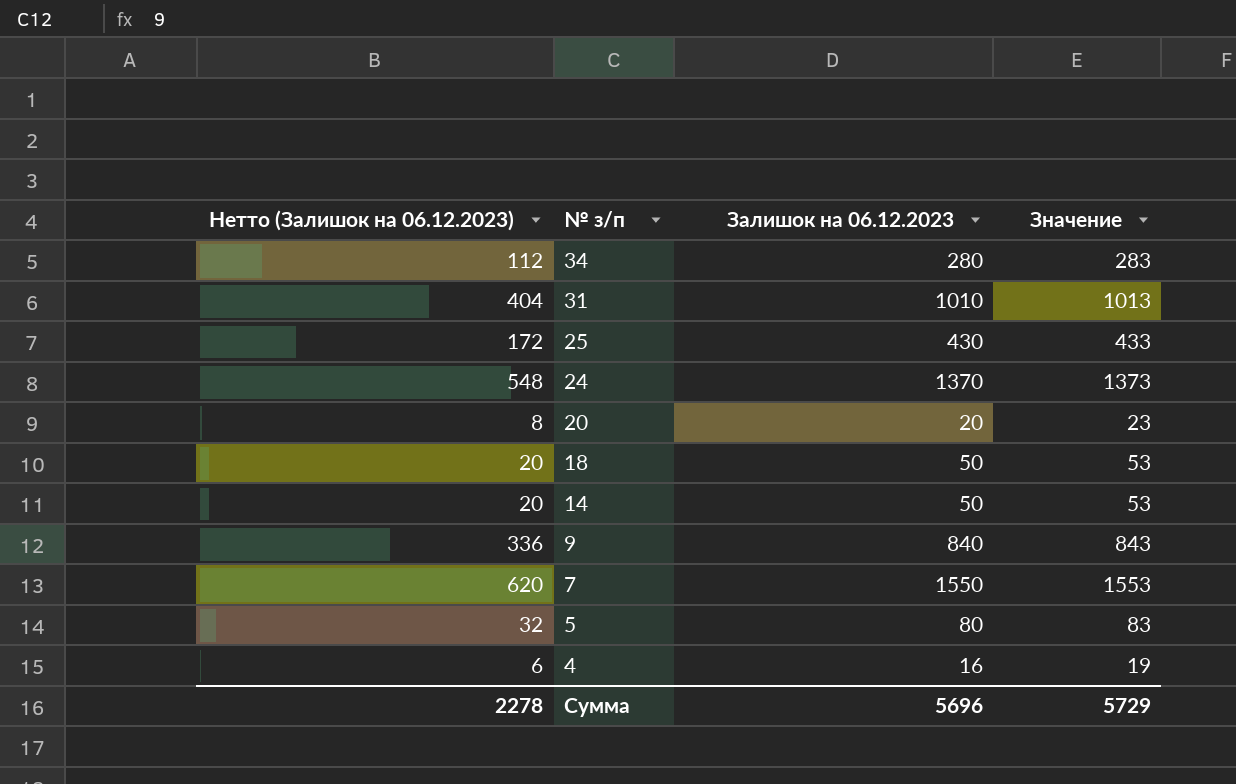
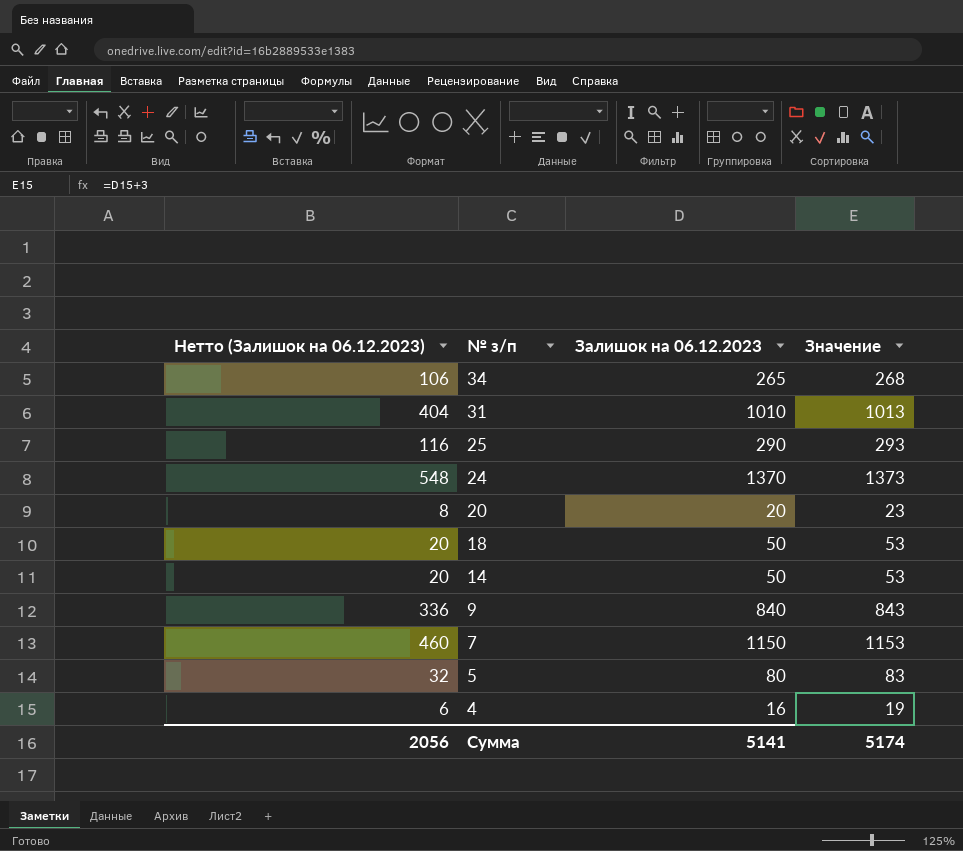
34 | Нетто (Залишок на 06.12.2023): 112 -> 106
34 | Залишок на 06.12.2023: 280 -> 265
34 | Значение: 283 -> 268
25 | Нетто (Залишок на 06.12.2023): 172 -> 116
25 | Залишок на 06.12.2023: 430 -> 290
25 | Значение: 433 -> 293
7 | Нетто (Залишок на 06.12.2023): 620 -> 460
7 | Залишок на 06.12.2023: 1550 -> 1150
7 | Значение: 1553 -> 1153
Сумма | Нетто (Залишок на 06.12.2023): 2278 -> 2056
Сумма | Залишок на 06.12.2023: 5696 -> 5141
Сумма | Значение: 5729 -> 5174

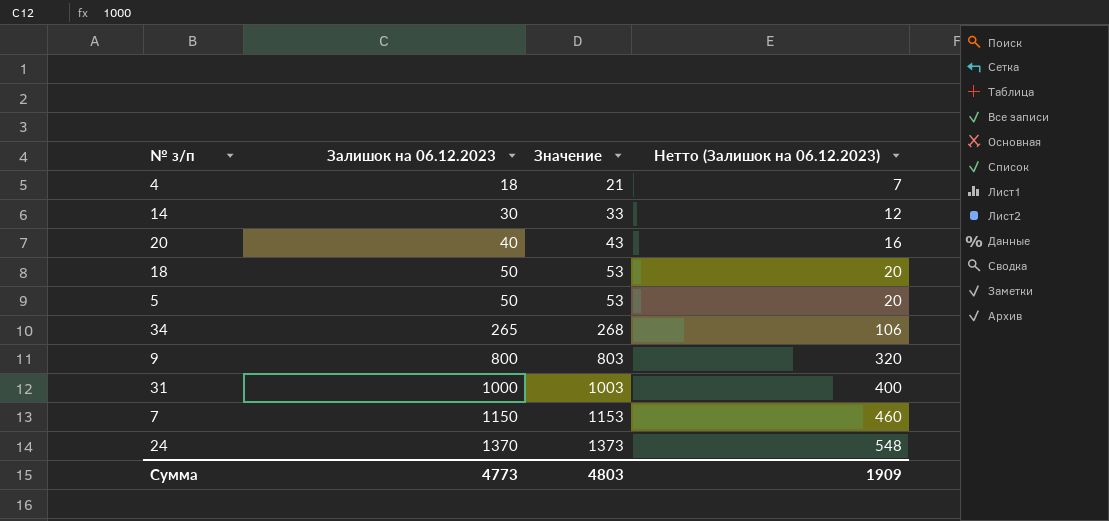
row order: № з/п descending -> Залишок на 06.12.2023 ascending
column Нетто (Залишок на 06.12.2023) | position: 1 -> 4
row 25: 116 | 290 | 293 -> none
4 | Залишок на 06.12.2023: 16 -> 18
4 | Значение: 19 -> 21
4 | Нетто (Залишок на 06.12.2023): 6 -> 7
14 | Залишок на 06.12.2023: 50 -> 30
14 | Значение: 53 -> 33
14 | Нетто (Залишок на 06.12.2023): 20 -> 12
20 | Залишок на 06.12.2023: 20 -> 40
20 | Значение: 23 -> 43
20 | Нетто (Залишок на 06.12.2023): 8 -> 16
5 | Залишок на 06.12.2023: 80 -> 50
5 | Значение: 83 -> 53
5 | Нетто (Залишок на 06.12.2023): 32 -> 20
9 | Залишок на 06.12.2023: 840 -> 800
9 | Значение: 843 -> 803
9 | Нетто (Залишок на 06.12.2023): 336 -> 320
31 | Залишок на 06.12.2023: 1010 -> 1000
31 | Значение: 1013 -> 1003
31 | Нетто (Залишок на 06.12.2023): 404 -> 400
Сумма | Залишок на 06.12.2023: 5141 -> 4773
Сумма | Значение: 5174 -> 4803
Сумма | Нетто (Залишок на 06.12.2023): 2056 -> 1909

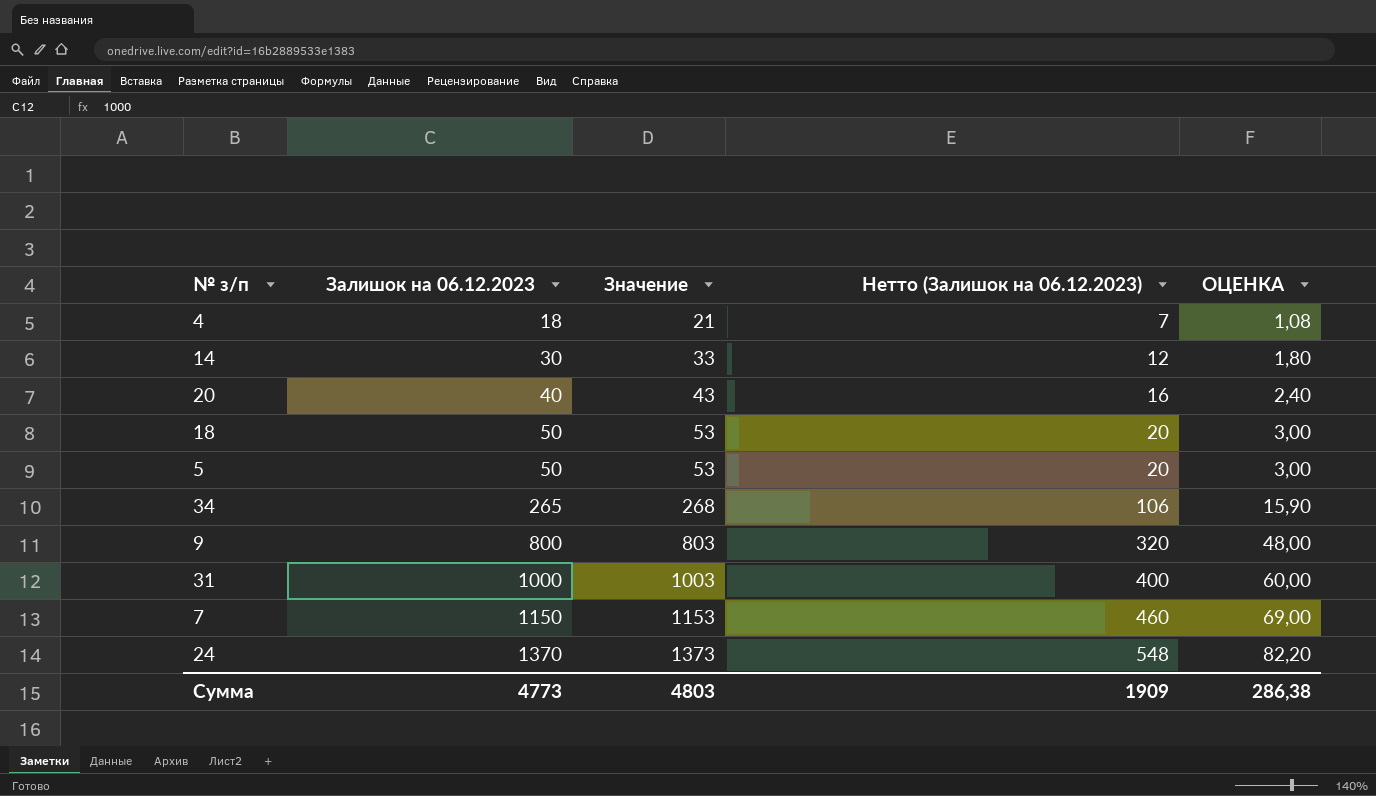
column ОЦЕНКА | formula: none -> [Залишок на 06.12.2023] * 0,06

